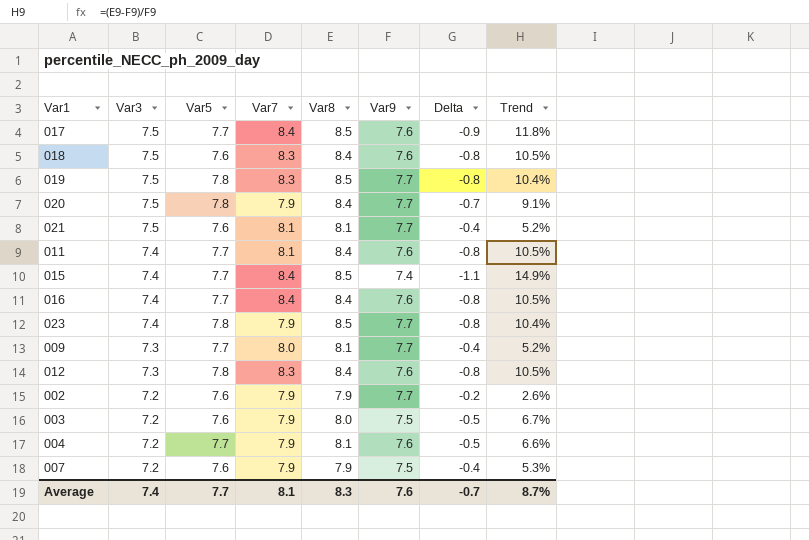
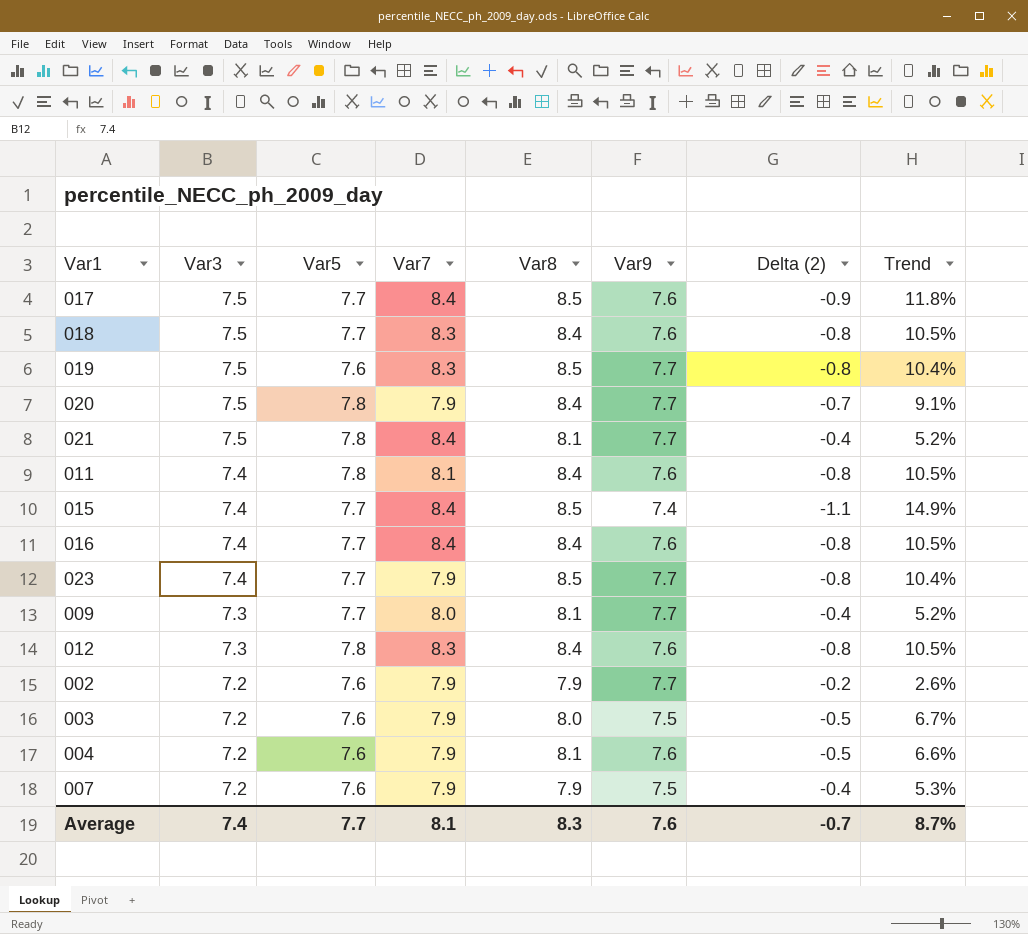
column name: Delta -> Delta (2)
018 | Var5: 7.6 -> 7.7
019 | Var5: 7.8 -> 7.6
021 | Var5: 7.6 -> 7.8
021 | Var7: 8.1 -> 8.4
011 | Var5: 7.7 -> 7.8
023 | Var5: 7.8 -> 7.7
004 | Var5: 7.7 -> 7.6

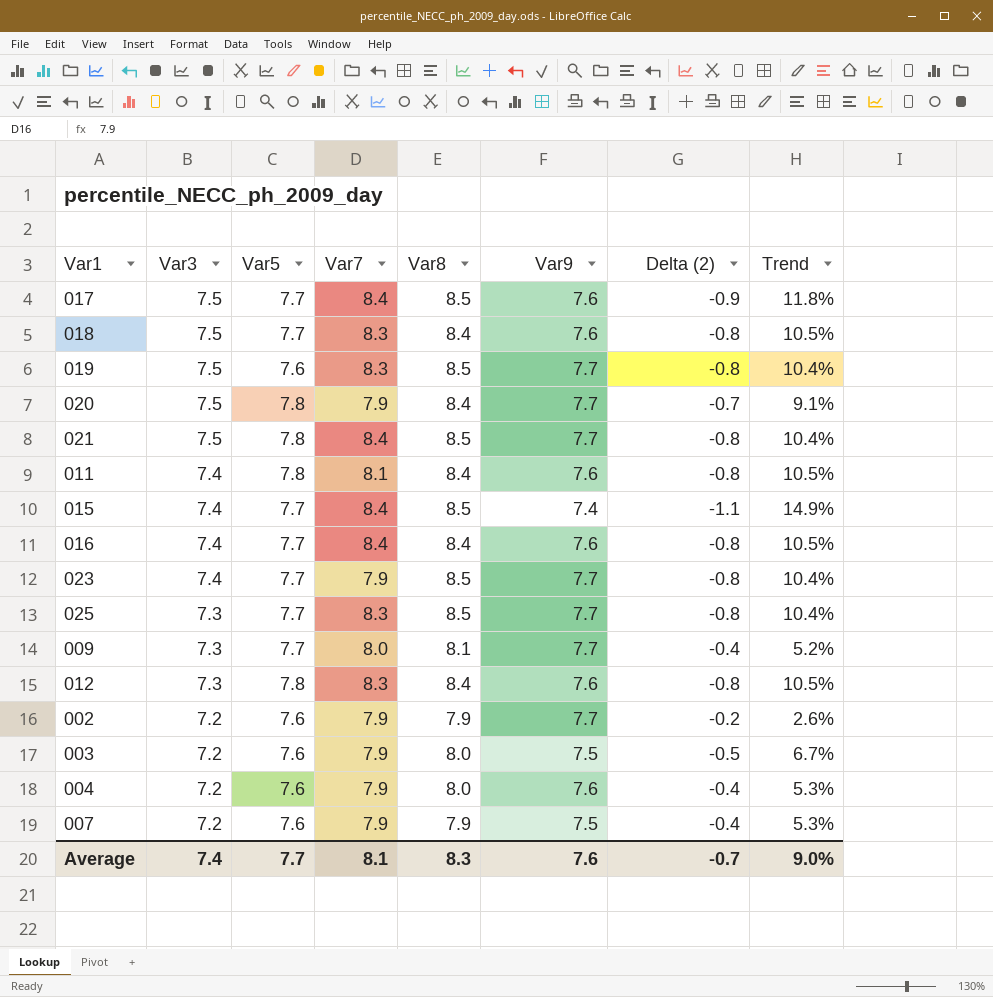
021 | Var8: 8.1 -> 8.5
021 | Delta (2): -0.4 -> -0.8
021 | Trend: 5.2% -> 10.4%
row 025: none -> 7.3 | 7.7 | 8.3 | 8.5 | 7.7 | -0.8 | 10.4%
004 | Var8: 8.1 -> 8.0
004 | Delta (2): -0.5 -> -0.4
004 | Trend: 6.6% -> 5.3%
Average | Trend: 8.7% -> 9.0%

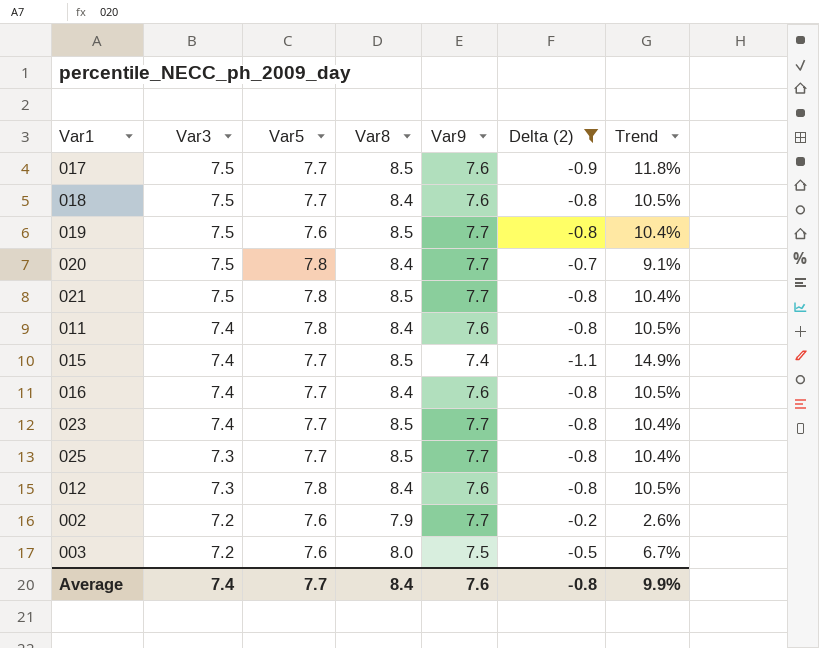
filter: none -> Delta (2) != -0.4
column Var7 | position: 4 -> none
Average | Var8: 8.3 -> 8.4
Average | Delta (2): -0.7 -> -0.8
Average | Trend: 9.0% -> 9.9%

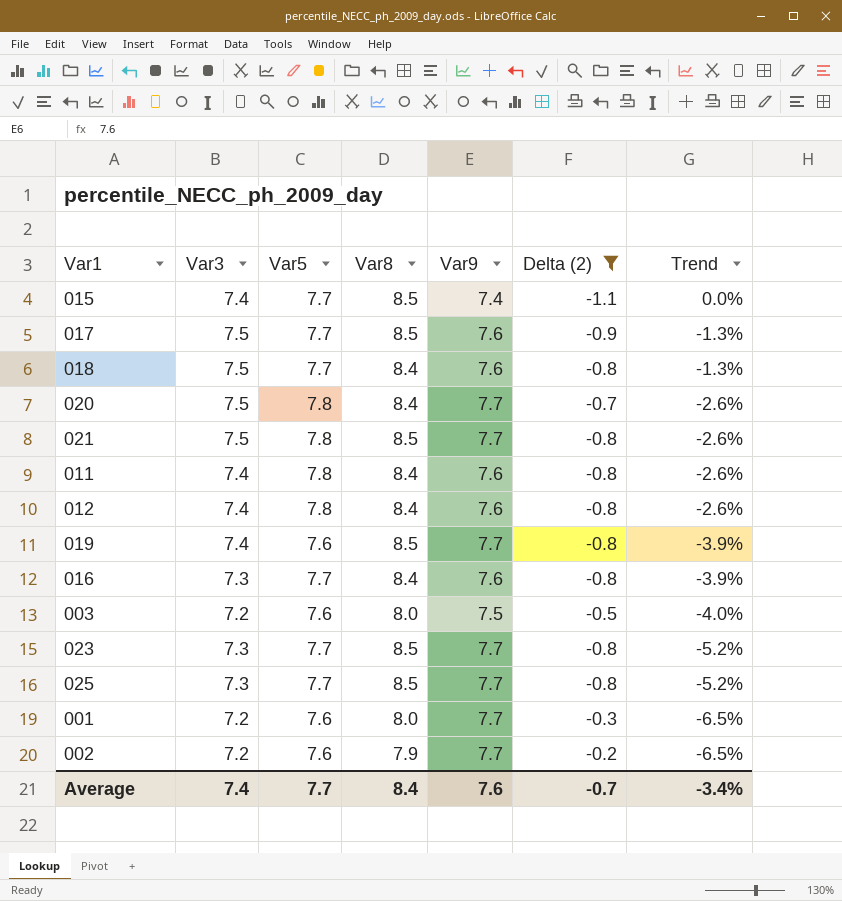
row order: Var3 descending -> Trend descending
column Trend | formula: ([Var8] - [Var9]) / [Var9] -> ([Var3] - [Var9]) / [Var9]
012 | Var3: 7.3 -> 7.4
019 | Var3: 7.5 -> 7.4
016 | Var3: 7.4 -> 7.3
023 | Var3: 7.4 -> 7.3
row 001: none -> 7.2 | 7.6 | 8.0 | 7.7 | -0.3 | -6.5%
Average | Delta (2): -0.8 -> -0.7
Average | Trend: 9.9% -> -3.4%

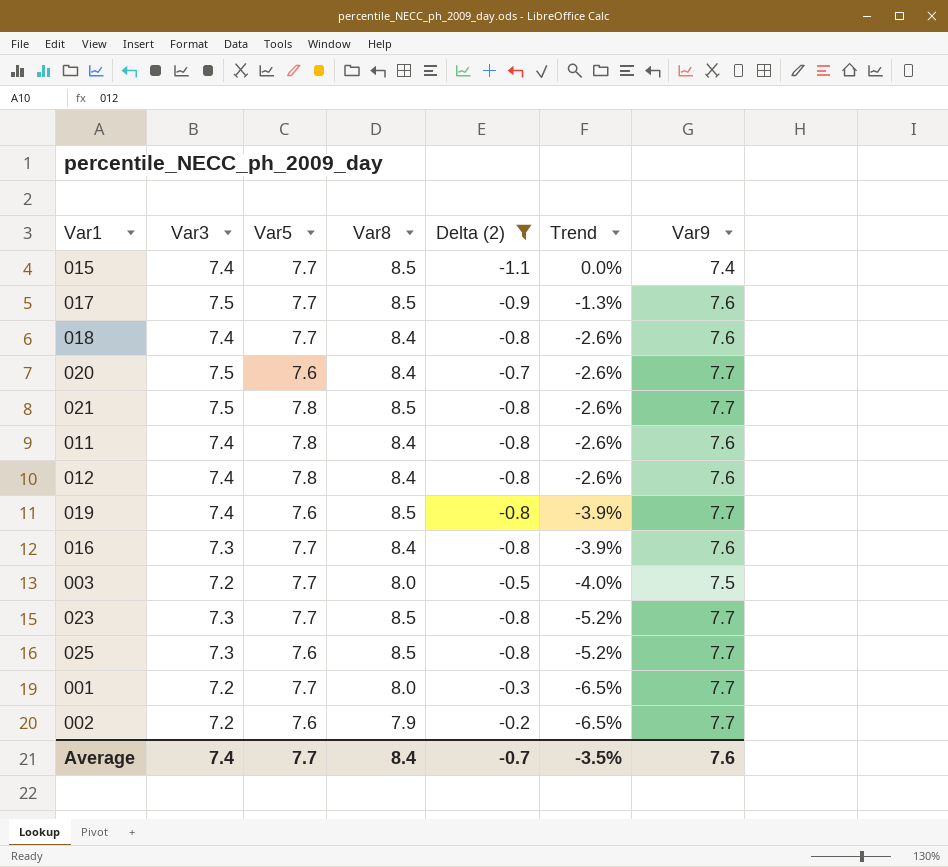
column Var9 | position: 5 -> 7
018 | Var3: 7.5 -> 7.4
018 | Trend: -1.3% -> -2.6%
020 | Var5: 7.8 -> 7.6
003 | Var5: 7.6 -> 7.7
025 | Var5: 7.7 -> 7.6
001 | Var5: 7.6 -> 7.7
Average | Trend: -3.4% -> -3.5%

